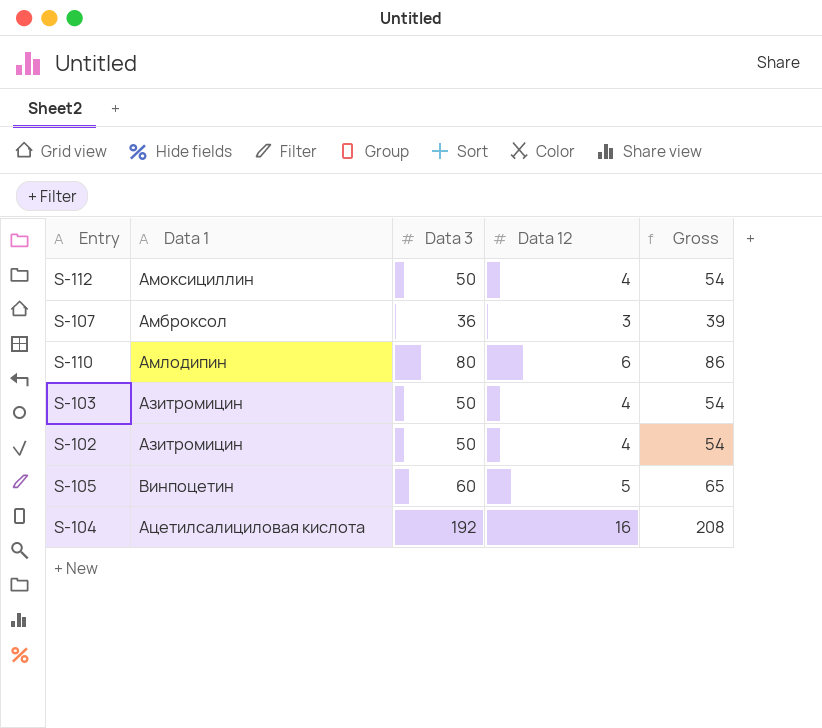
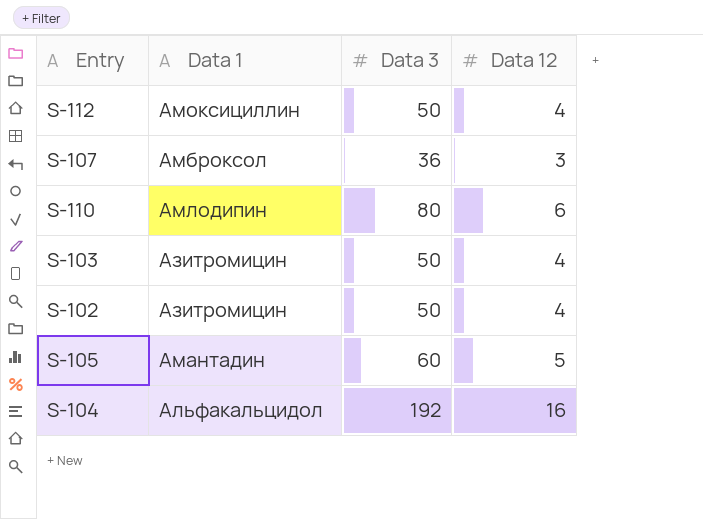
column Gross | formula: [Data 3] + [Data 12] -> none
S-105 | Data 1: Винпоцетин -> Амантадин
S-104 | Data 1: Ацетилсалициловая кислота -> Альфакальцидол

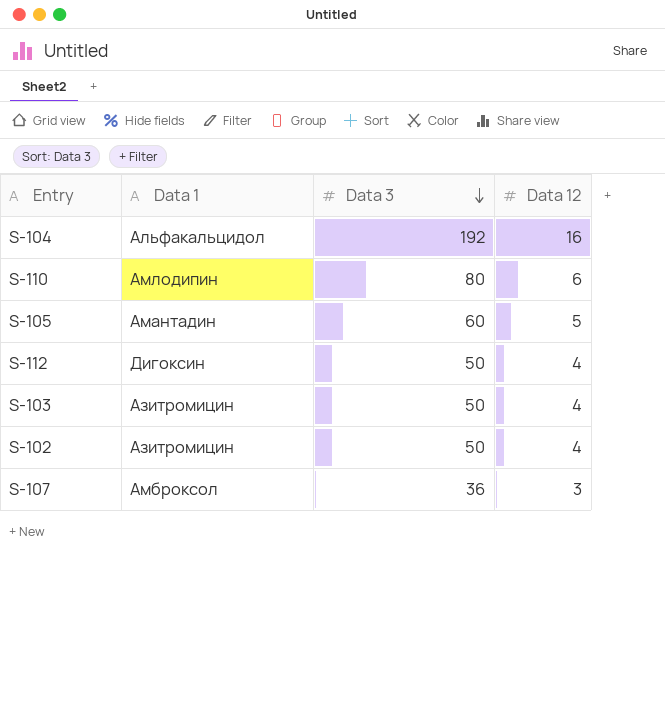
row order: none -> Data 3 descending
S-112 | Data 1: Амоксициллин -> Дигоксин

